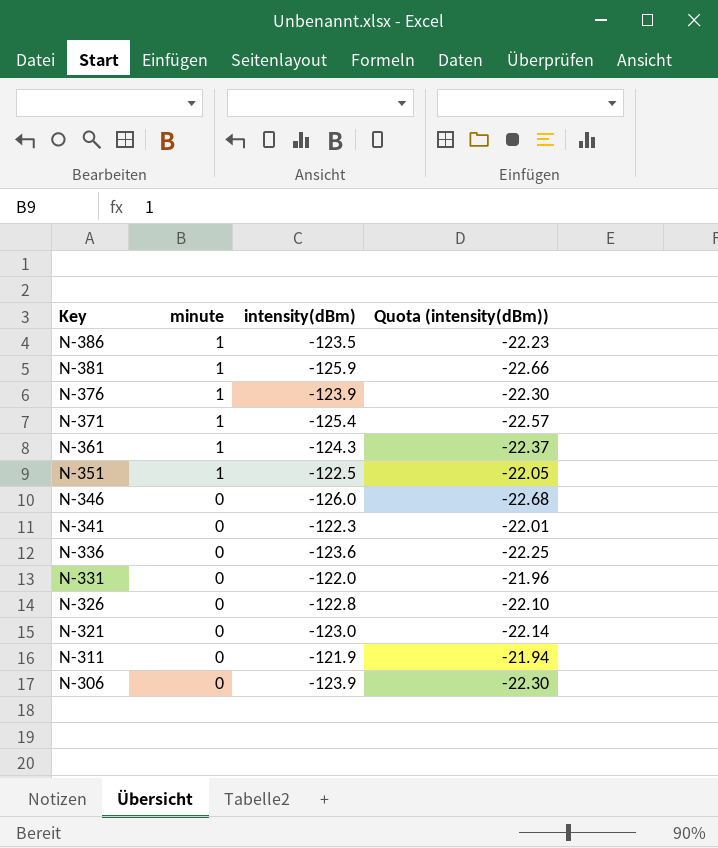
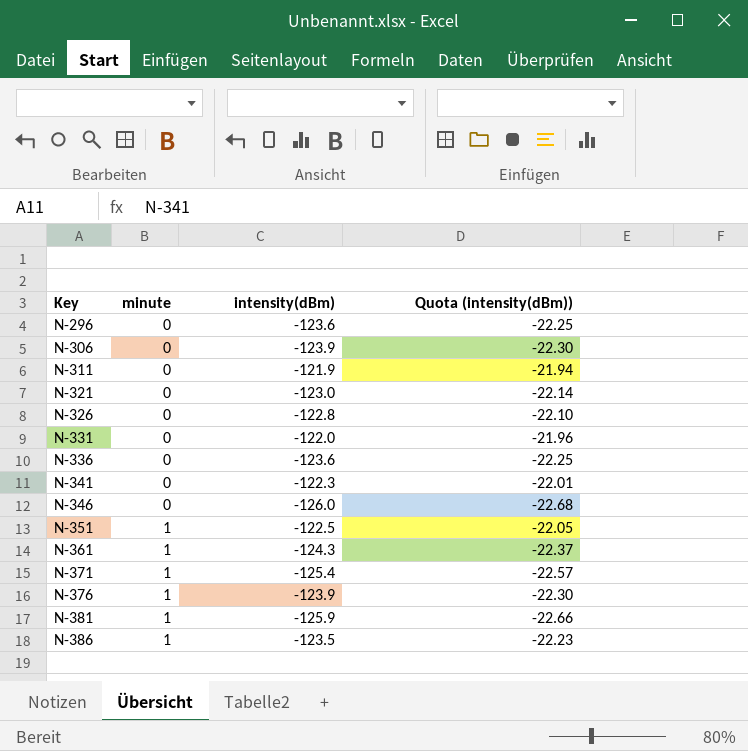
row order: Key descending -> Key ascending
row N-296: none -> 0 | -123.6 | -22.25

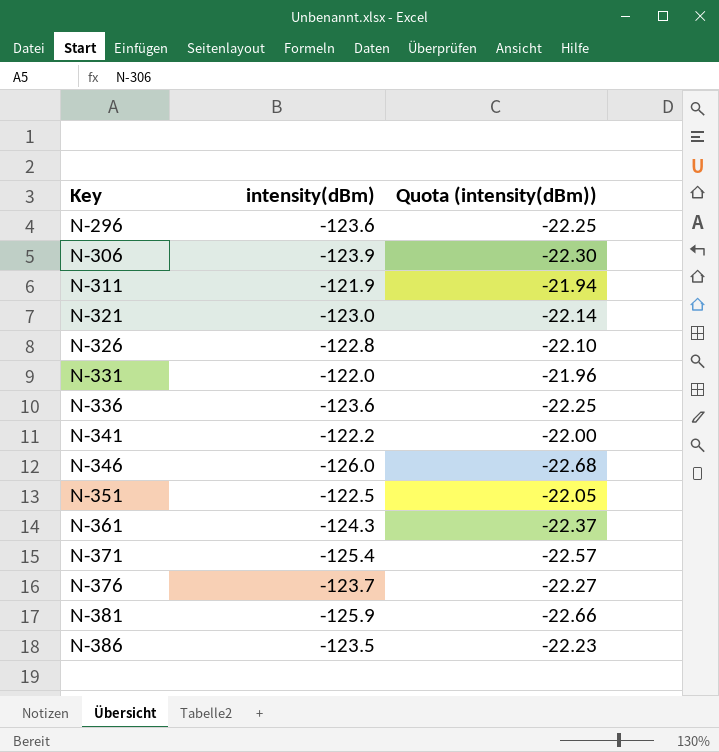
column minute | position: 2 -> none
N-341 | intensity(dBm): -122.3 -> -122.2
N-341 | Quota (intensity(dBm)): -22.01 -> -22.00
N-376 | intensity(dBm): -123.9 -> -123.7
N-376 | Quota (intensity(dBm)): -22.30 -> -22.27

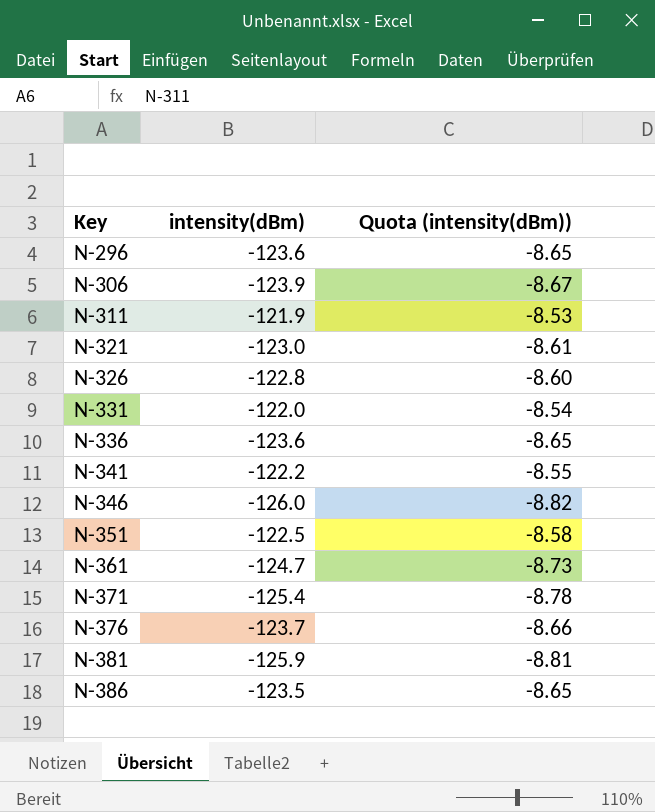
column Quota (intensity(dBm)) | formula: [intensity(dBm)] * 0.18 -> [intensity(dBm)] * 0.07
N-361 | intensity(dBm): -124.3 -> -124.7

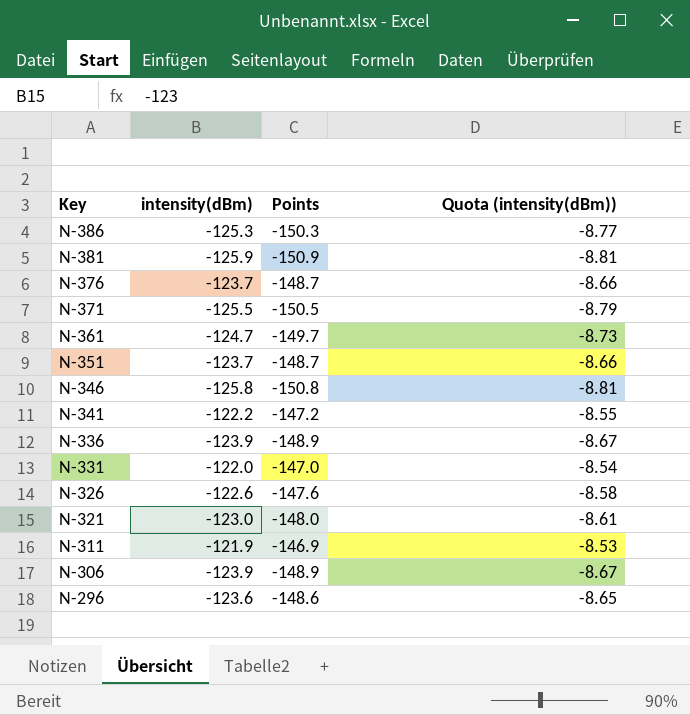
row order: Key ascending -> Key descending
column Points | formula: none -> [intensity(dBm)] - 25
N-386 | intensity(dBm): -123.5 -> -125.3
N-386 | Quota (intensity(dBm)): -8.65 -> -8.77
N-371 | intensity(dBm): -125.4 -> -125.5
N-371 | Quota (intensity(dBm)): -8.78 -> -8.79
N-351 | intensity(dBm): -122.5 -> -123.7
N-351 | Quota (intensity(dBm)): -8.58 -> -8.66
N-346 | intensity(dBm): -126.0 -> -125.8
N-346 | Quota (intensity(dBm)): -8.82 -> -8.81
N-336 | intensity(dBm): -123.6 -> -123.9
N-336 | Quota (intensity(dBm)): -8.65 -> -8.67
N-326 | intensity(dBm): -122.8 -> -122.6
N-326 | Quota (intensity(dBm)): -8.60 -> -8.58

